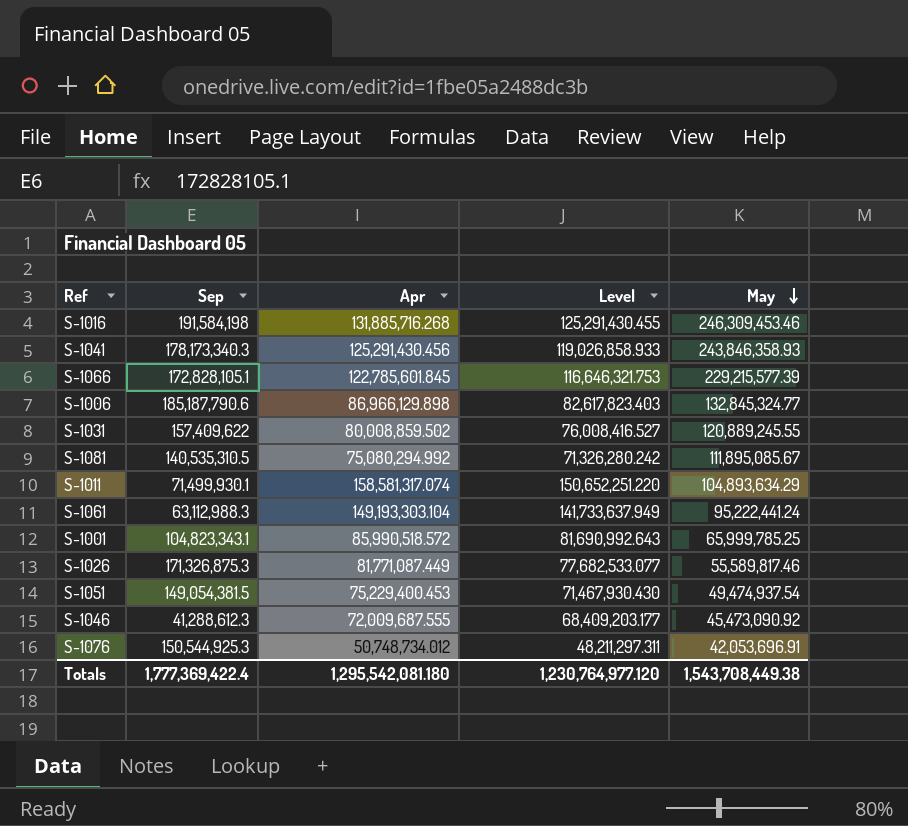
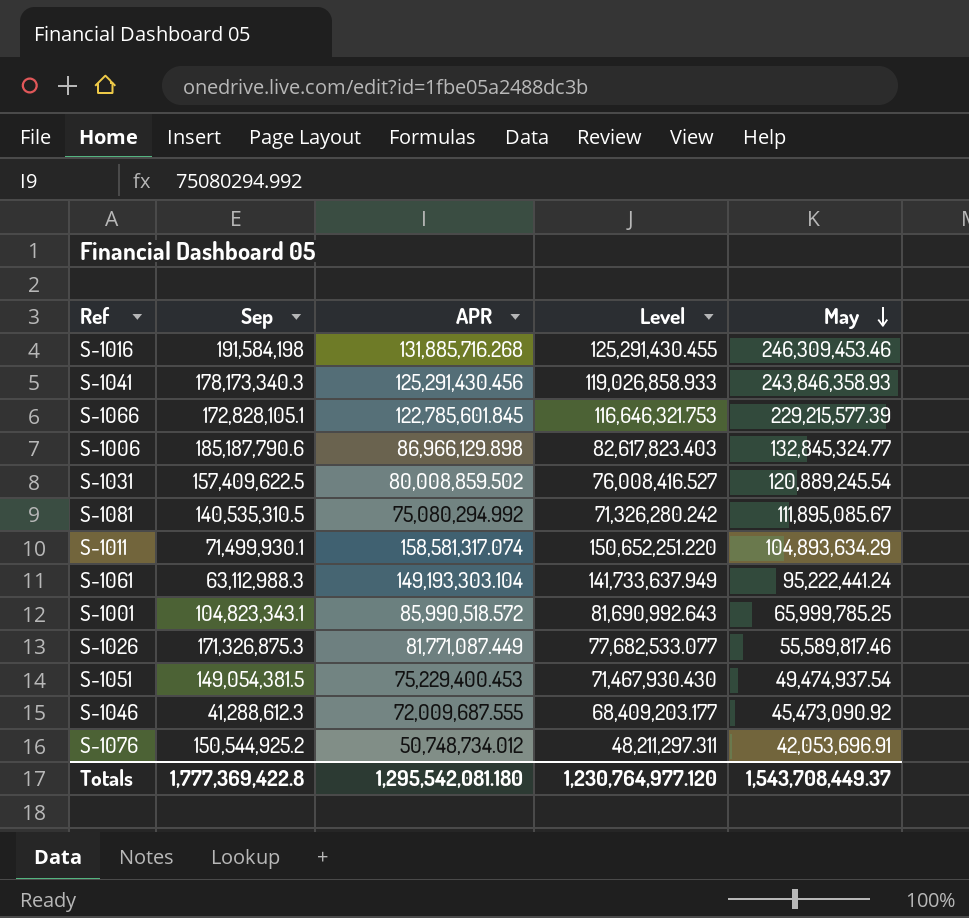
column name: Apr -> APR
S-1031 | Sep: 157,409,622 -> 157,409,622.5
S-1031 | May: 120,889,245.55 -> 120,889,245.54
S-1076 | Sep: 150,544,925.3 -> 150,544,925.2
Totals | Sep: 1,777,369,422.4 -> 1,777,369,422.8
Totals | May: 1,543,708,449.38 -> 1,543,708,449.37

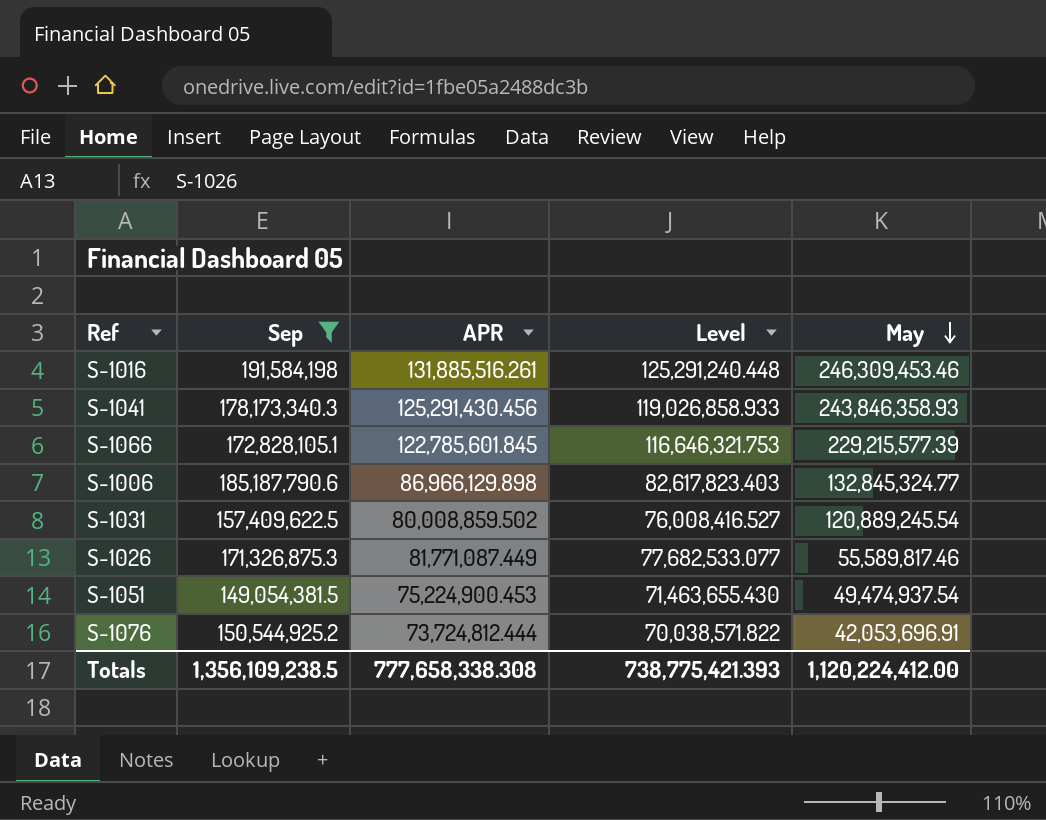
filter: none -> Sep >= 149,054,381.5
S-1016 | APR: 131,885,716.268 -> 131,885,516.261
S-1016 | Level: 125,291,430.455 -> 125,291,240.448
S-1051 | APR: 75,229,400.453 -> 75,224,900.453
S-1051 | Level: 71,467,930.430 -> 71,463,655.430
S-1076 | APR: 50,748,734.012 -> 73,724,812.444
S-1076 | Level: 48,211,297.311 -> 70,038,571.822
Totals | Sep: 1,777,369,422.8 -> 1,356,109,238.5
Totals | APR: 1,295,542,081.180 -> 777,658,338.308
Totals | Level: 1,230,764,977.120 -> 738,775,421.393
Totals | May: 1,543,708,449.37 -> 1,120,224,412.00

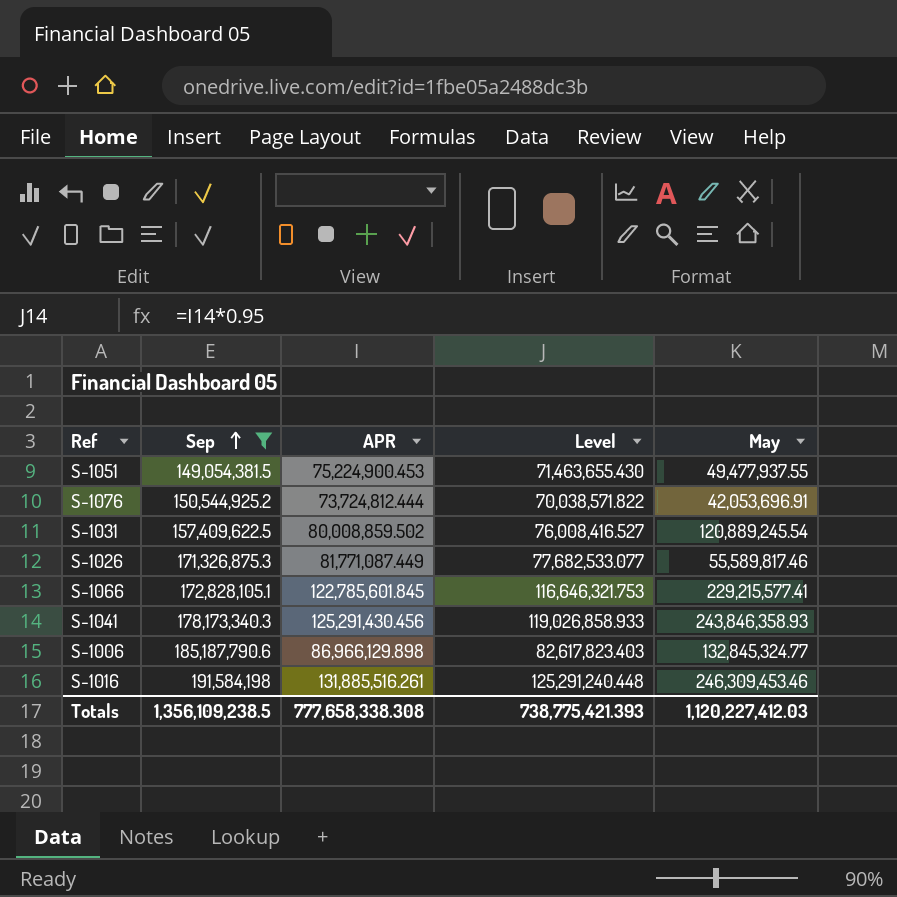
row order: May descending -> Sep ascending
S-1051 | May: 49,474,937.54 -> 49,477,937.55
S-1066 | May: 229,215,577.39 -> 229,215,577.41
Totals | May: 1,120,224,412.00 -> 1,120,227,412.03

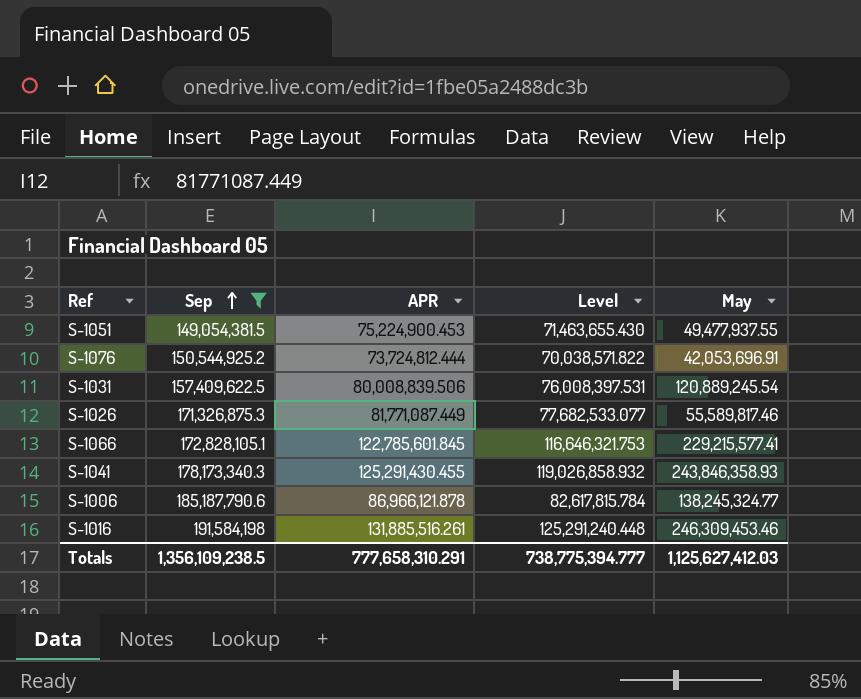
S-1031 | APR: 80,008,859.502 -> 80,008,839.506
S-1031 | Level: 76,008,416.527 -> 76,008,397.531
S-1041 | APR: 125,291,430.456 -> 125,291,430.455
S-1041 | Level: 119,026,858.933 -> 119,026,858.932
S-1006 | APR: 86,966,129.898 -> 86,966,121.878
S-1006 | Level: 82,617,823.403 -> 82,617,815.784
S-1006 | May: 132,845,324.77 -> 138,245,324.77
Totals | APR: 777,658,338.308 -> 777,658,310.291
Totals | Level: 738,775,421.393 -> 738,775,394.777
Totals | May: 1,120,227,412.03 -> 1,125,627,412.03

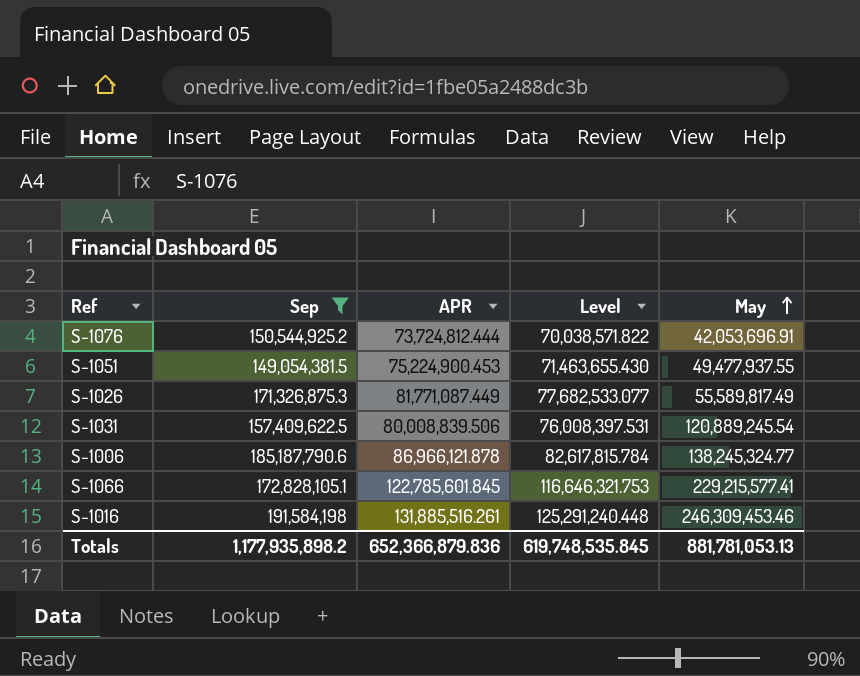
row order: Sep ascending -> May ascending
row S-1041: 178,173,340.3 | 125,291,430.455 | 119,026,858.932 | 243,846,358.93 -> none
S-1026 | May: 55,589,817.46 -> 55,589,817.49
Totals | Sep: 1,356,109,238.5 -> 1,177,935,898.2
Totals | APR: 777,658,310.291 -> 652,366,879.836
Totals | Level: 738,775,394.777 -> 619,748,535.845
Totals | May: 1,125,627,412.03 -> 881,781,053.13

